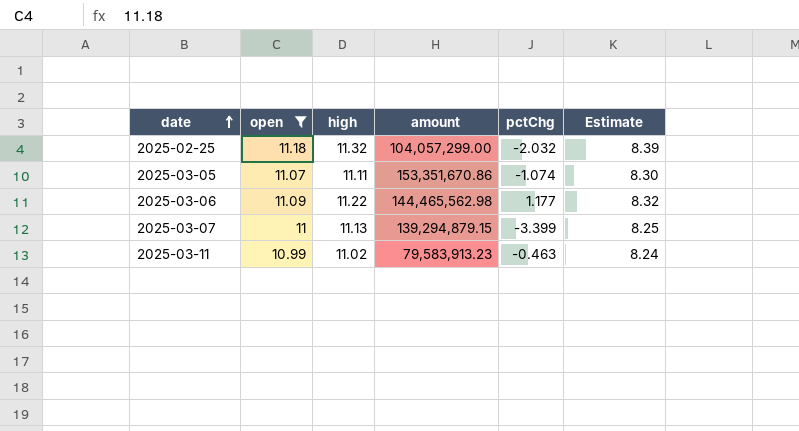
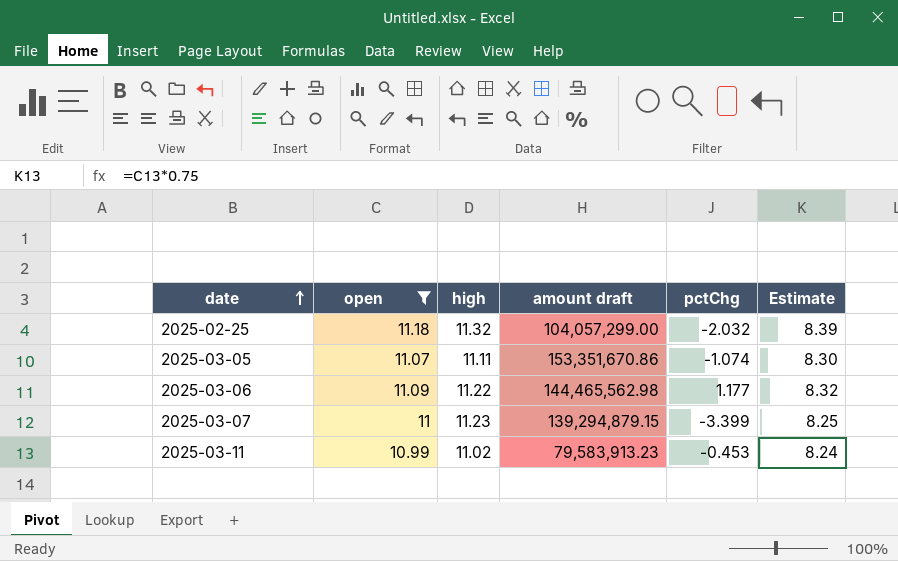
column name: amount -> amount draft
2025-03-07 | high: 11.13 -> 11.23
2025-03-11 | pctChg: -0.463 -> -0.453

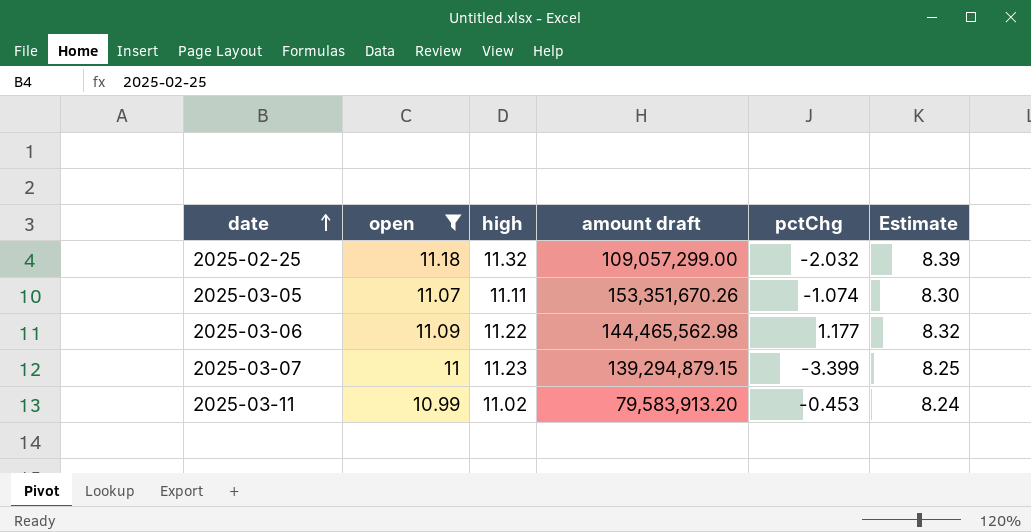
2025-02-25 | amount draft: 104,057,299.00 -> 109,057,299.00
2025-03-05 | amount draft: 153,351,670.86 -> 153,351,670.26
2025-03-11 | amount draft: 79,583,913.23 -> 79,583,913.20

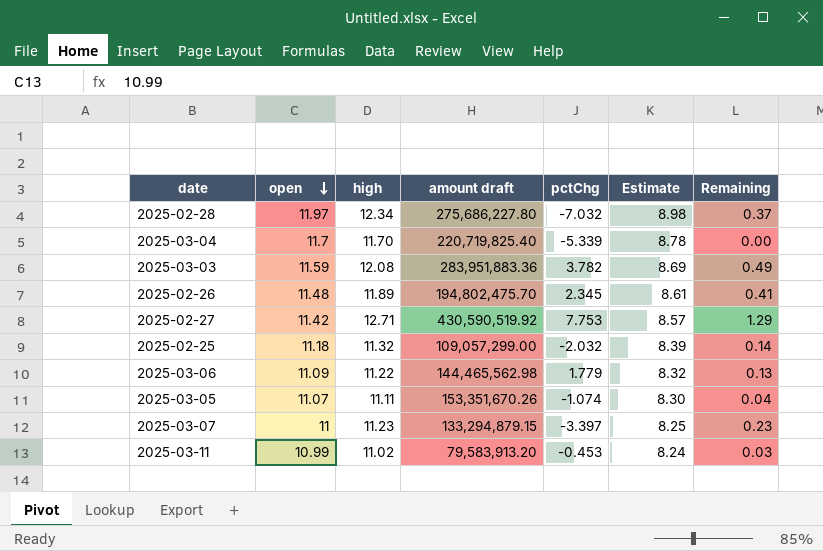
filter: open <= 11.18 -> none
row order: date ascending -> open descending
column Remaining | formula: none -> [high] - [open]
2025-03-06 | pctChg: 1.177 -> 1.779
2025-03-07 | amount draft: 139,294,879.15 -> 133,294,879.15
2025-03-07 | pctChg: -3.399 -> -3.397

